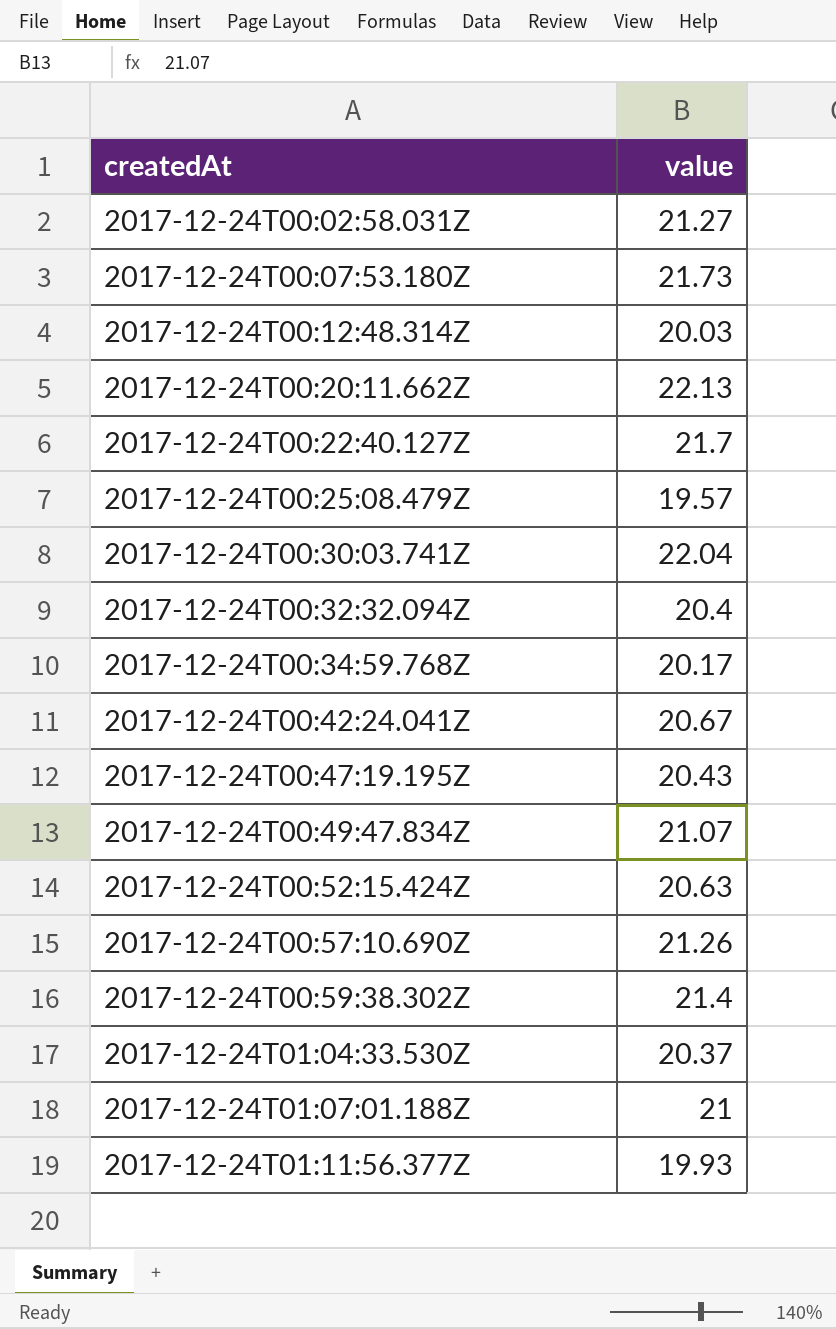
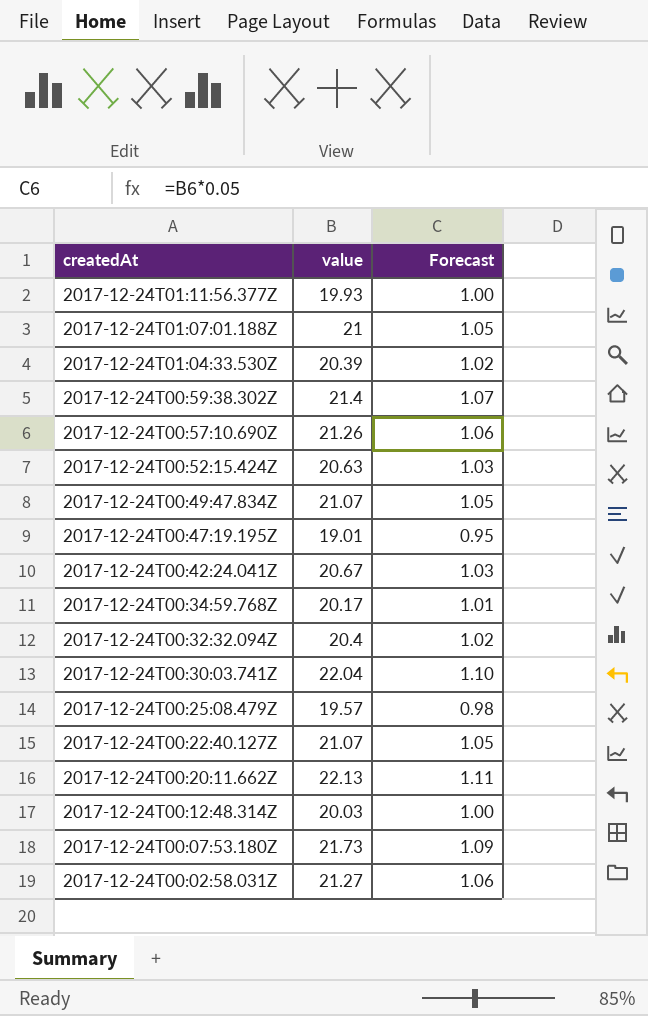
row order: createdAt ascending -> createdAt descending
column Forecast | formula: none -> [value] * 0.05
2017-12-24T01:04:33.530Z | value: 20.37 -> 20.39
2017-12-24T00:47:19.195Z | value: 20.43 -> 19.01
2017-12-24T00:22:40.127Z | value: 21.7 -> 21.07

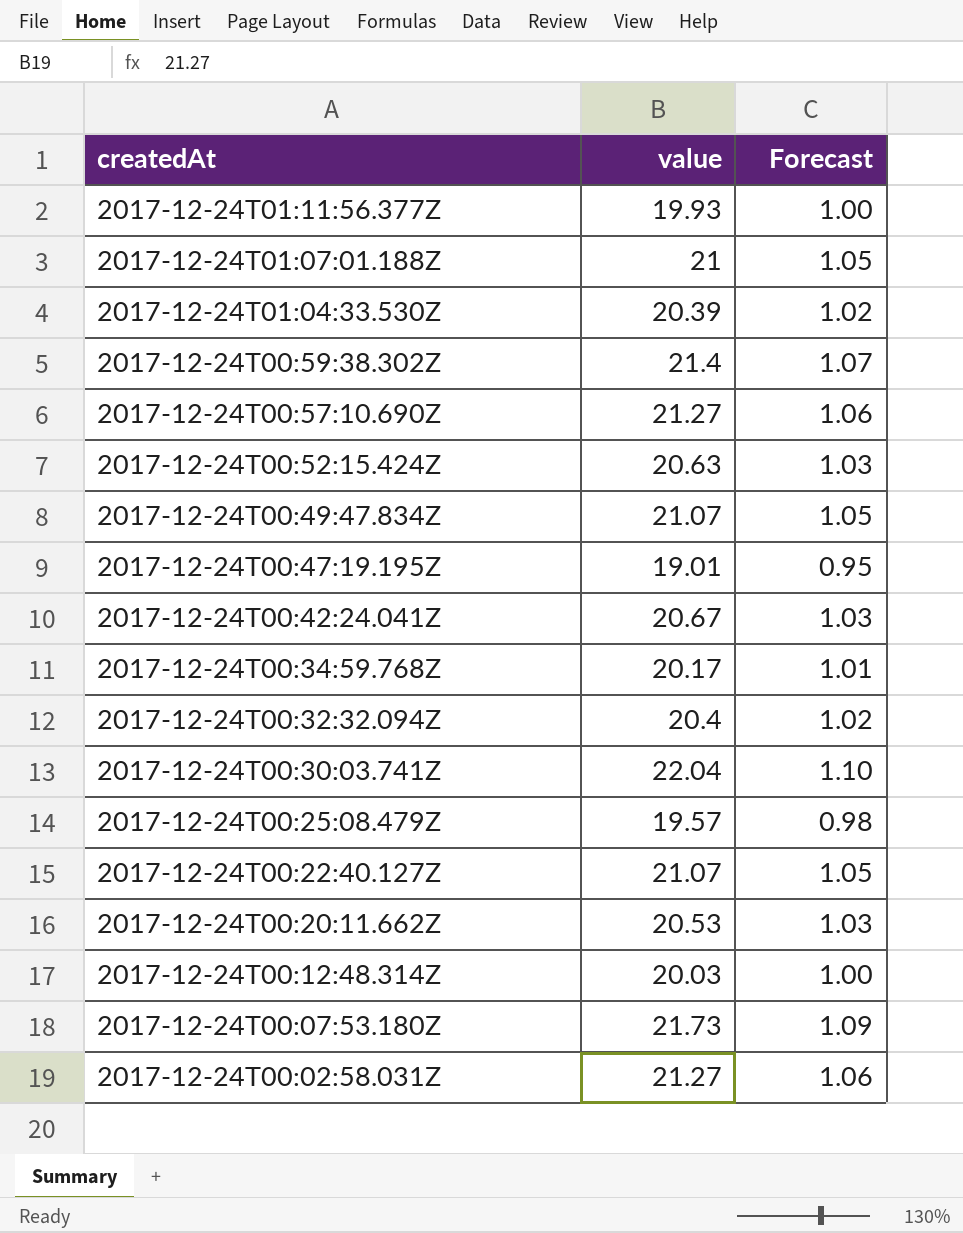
2017-12-24T00:57:10.690Z | value: 21.26 -> 21.27
2017-12-24T00:20:11.662Z | value: 22.13 -> 20.53
2017-12-24T00:20:11.662Z | Forecast: 1.11 -> 1.03

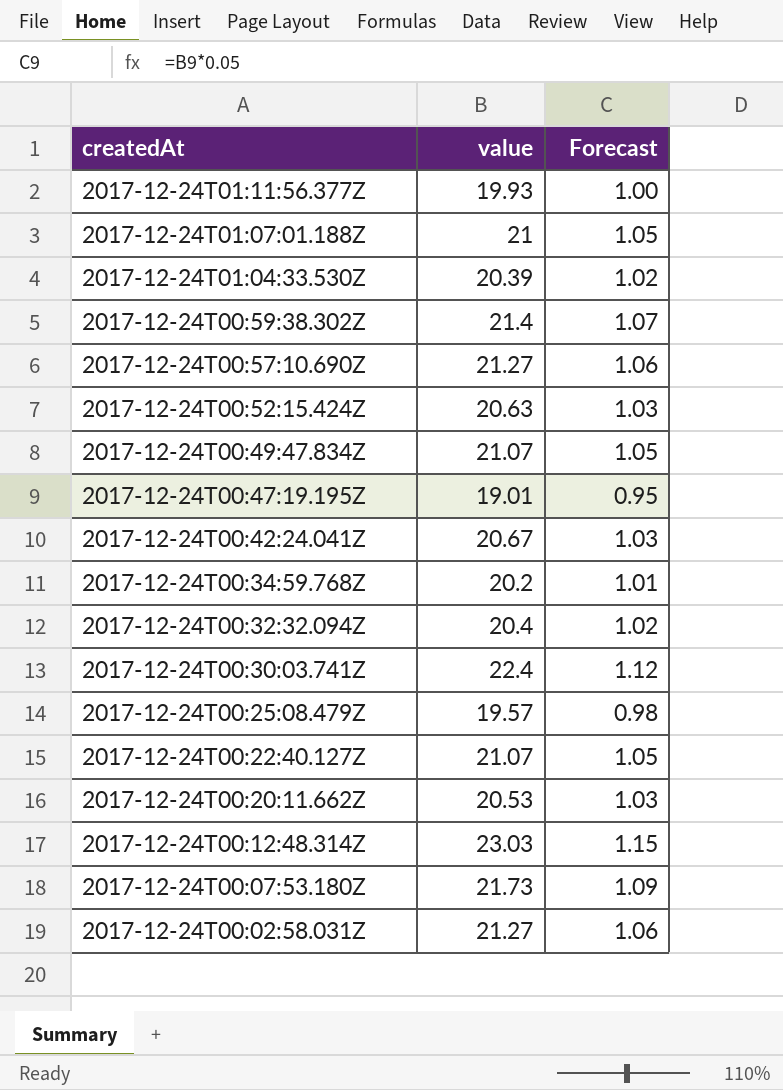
2017-12-24T00:34:59.768Z | value: 20.17 -> 20.2
2017-12-24T00:30:03.741Z | value: 22.04 -> 22.4
2017-12-24T00:30:03.741Z | Forecast: 1.10 -> 1.12
2017-12-24T00:12:48.314Z | value: 20.03 -> 23.03
2017-12-24T00:12:48.314Z | Forecast: 1.00 -> 1.15

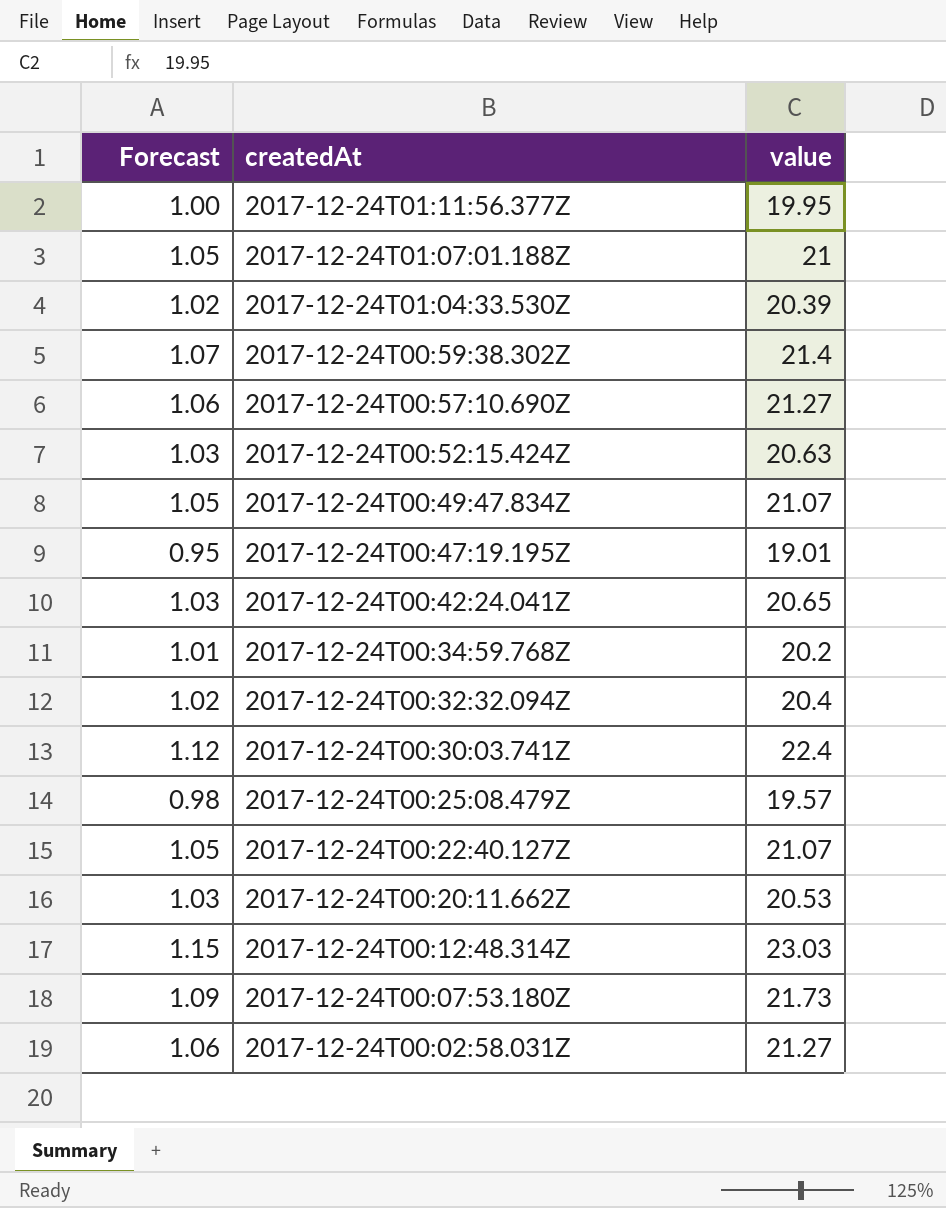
column Forecast | position: 3 -> 1
2017-12-24T01:11:56.377Z | value: 19.93 -> 19.95
2017-12-24T00:42:24.041Z | value: 20.67 -> 20.65

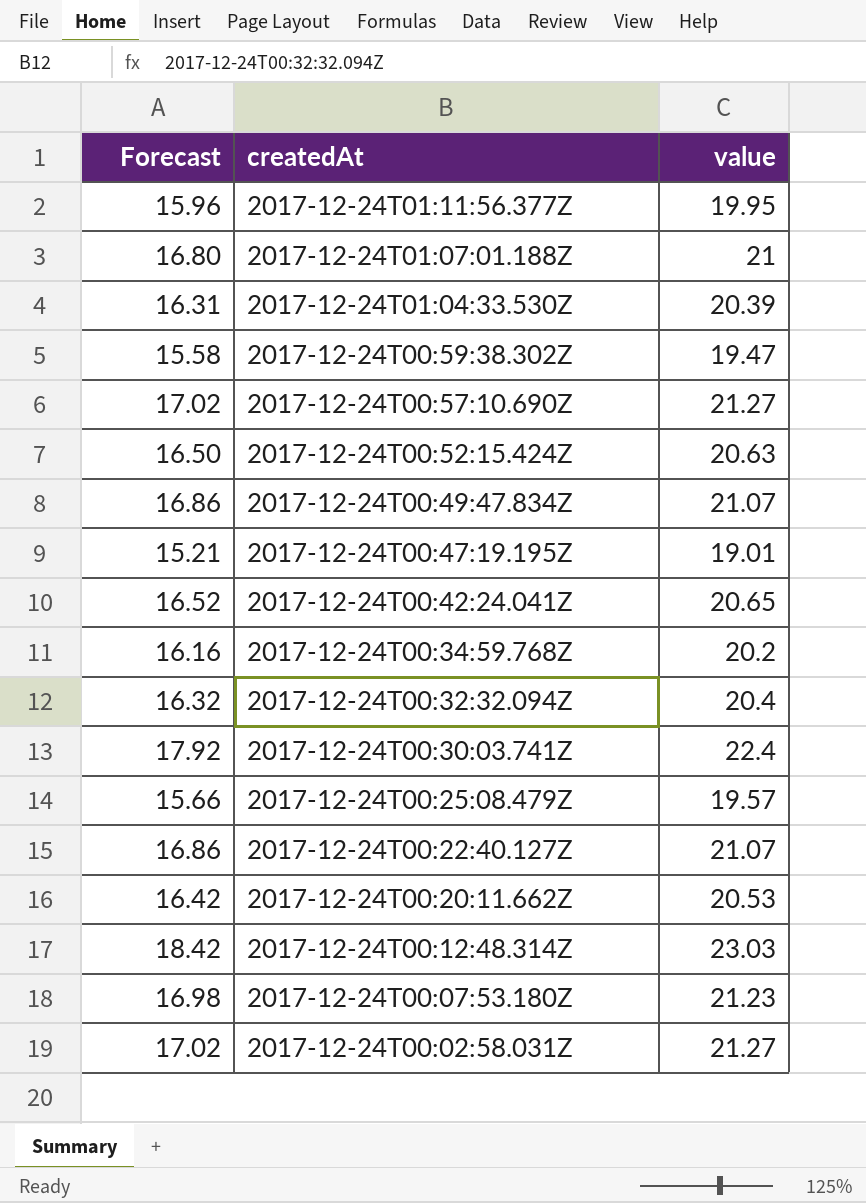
column Forecast | formula: [value] * 0.05 -> [value] * 0.8
2017-12-24T00:59:38.302Z | value: 21.4 -> 19.47
2017-12-24T00:07:53.180Z | value: 21.73 -> 21.23

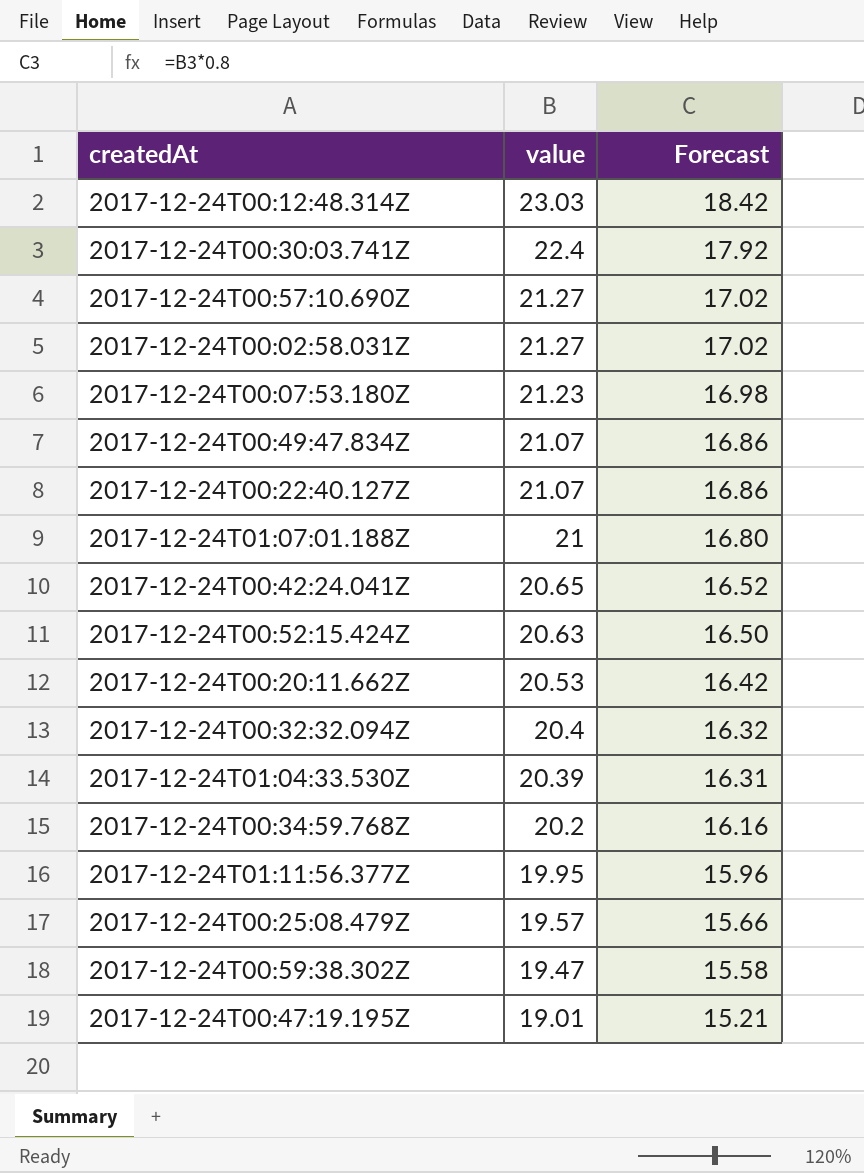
row order: createdAt descending -> value descending
column Forecast | position: 1 -> 3

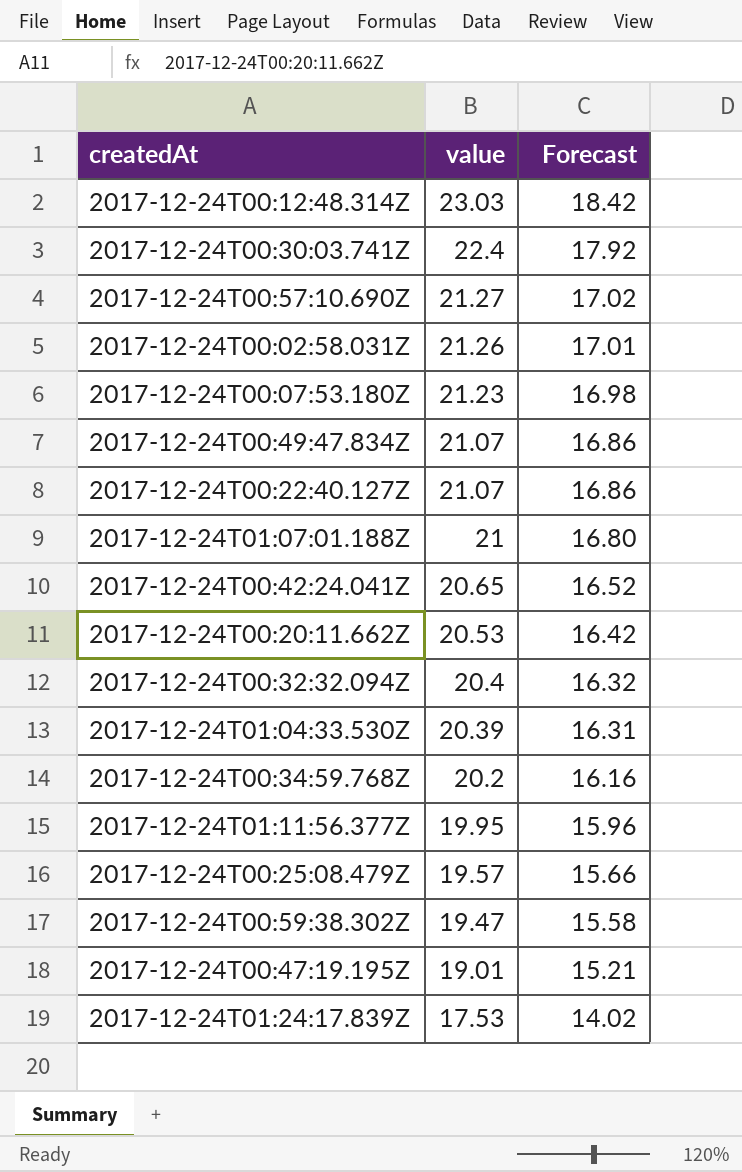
row 2017-12-24T00:52:15.424Z: 20.63 | 16.50 -> none
2017-12-24T00:02:58.031Z | value: 21.27 -> 21.26
2017-12-24T00:02:58.031Z | Forecast: 17.02 -> 17.01
row 2017-12-24T01:24:17.839Z: none -> 17.53 | 14.02

